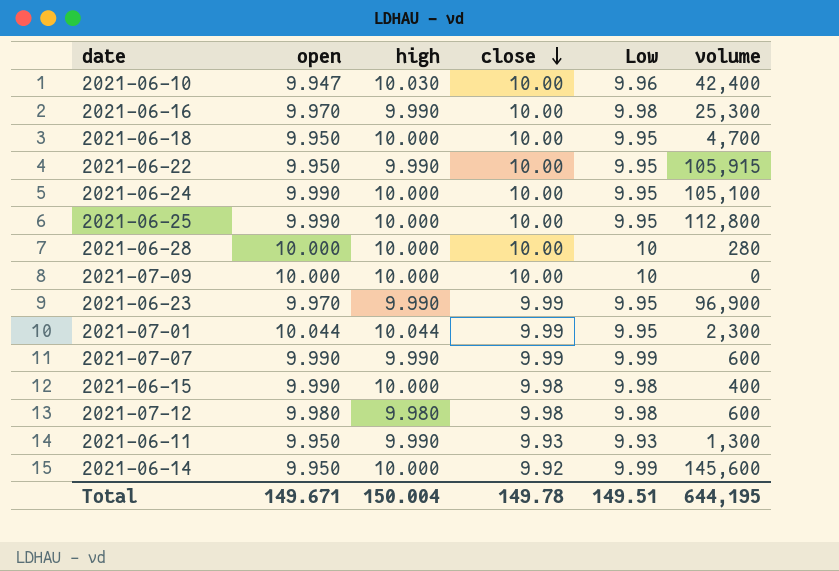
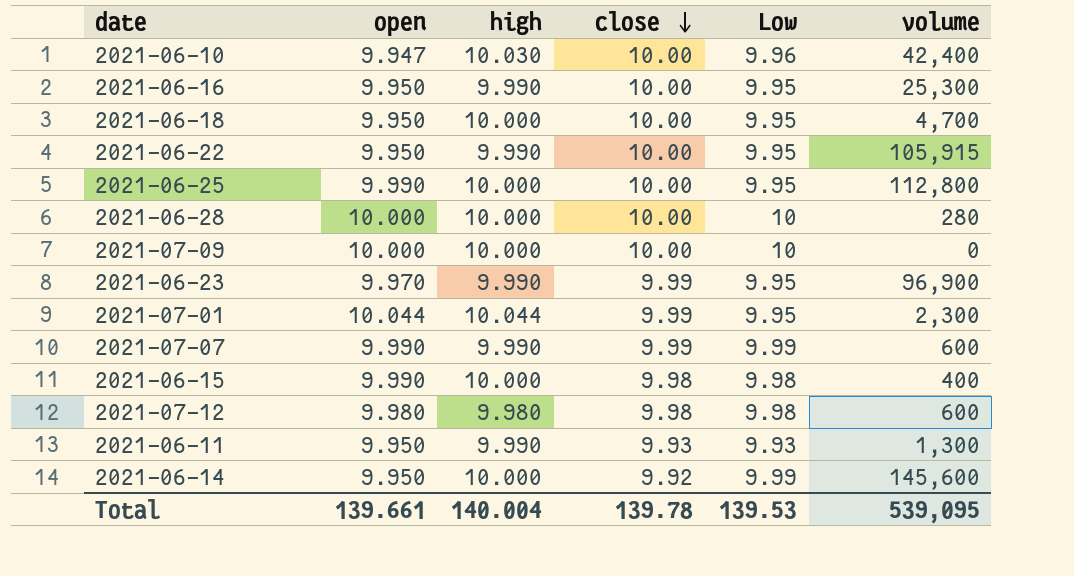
row 2021-06-24: 9.990 | 10.000 | 10.00 | 9.95 | 105,100 -> none
2021-06-16 | open: 9.970 -> 9.950
2021-06-16 | Low: 9.98 -> 9.95
Total | open: 149.671 -> 139.661
Total | high: 150.004 -> 140.004
Total | close: 149.78 -> 139.78
Total | Low: 149.51 -> 139.53
Total | volume: 644,195 -> 539,095

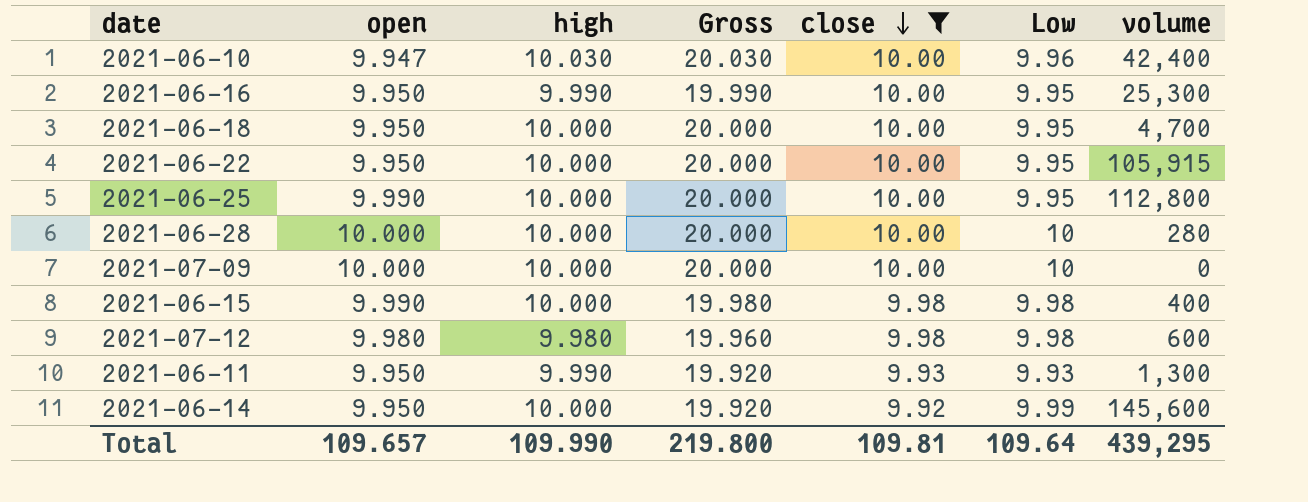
filter: none -> close != 9.99
column Gross | formula: none -> [high] + [close]
2021-06-22 | high: 9.990 -> 10.000
Total | open: 139.661 -> 109.657
Total | high: 140.004 -> 109.990
Total | close: 139.78 -> 109.81
Total | Low: 139.53 -> 109.64
Total | volume: 539,095 -> 439,295

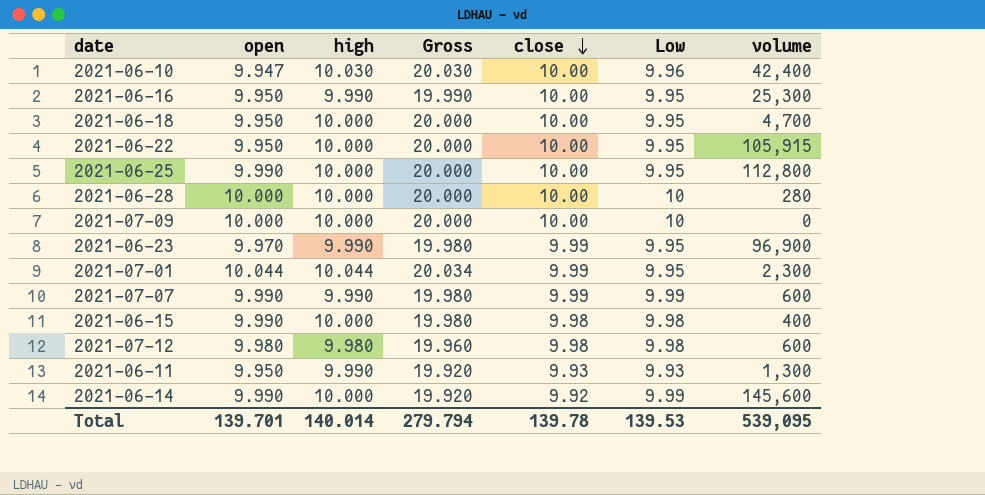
filter: close != 9.99 -> none
2021-06-14 | open: 9.950 -> 9.990
Total | open: 109.657 -> 139.701
Total | high: 109.990 -> 140.014
Total | Gross: 219.800 -> 279.794
Total | close: 109.81 -> 139.78
Total | Low: 109.64 -> 139.53
Total | volume: 439,295 -> 539,095

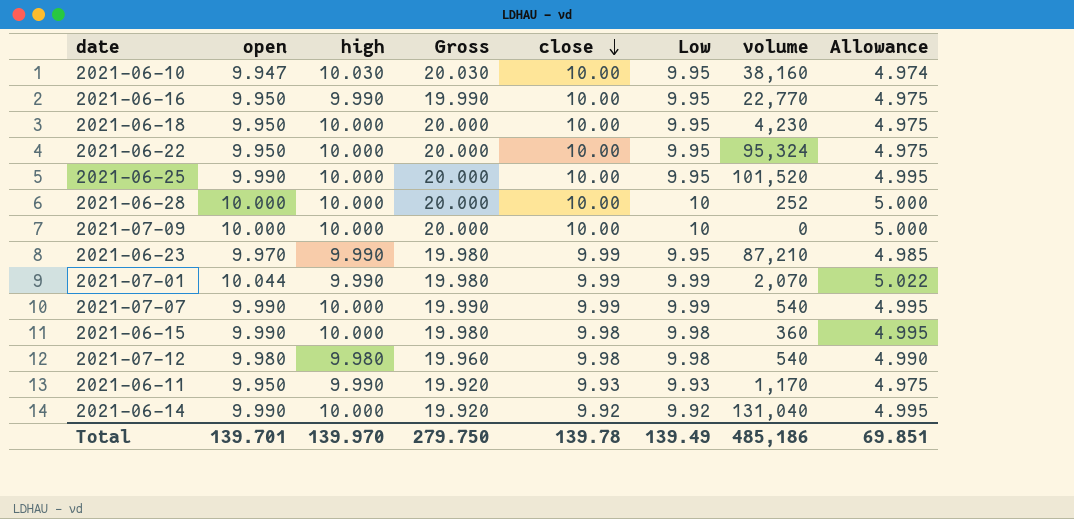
column Allowance | formula: none -> [open] * 0.5
2021-06-10 | Low: 9.96 -> 9.95
2021-06-10 | volume: 42,400 -> 38,160
2021-06-16 | volume: 25,300 -> 22,770
2021-06-18 | volume: 4,700 -> 4,230
2021-06-22 | volume: 105,915 -> 95,324
2021-06-25 | volume: 112,800 -> 101,520
2021-06-28 | volume: 280 -> 252
2021-06-23 | volume: 96,900 -> 87,210
2021-07-01 | high: 10.044 -> 9.990
2021-07-01 | Gross: 20.034 -> 19.980
2021-07-01 | Low: 9.95 -> 9.99
2021-07-01 | volume: 2,300 -> 2,070
2021-07-07 | high: 9.990 -> 10.000
2021-07-07 | Gross: 19.980 -> 19.990
2021-07-07 | volume: 600 -> 540
2021-06-15 | volume: 400 -> 360
2021-07-12 | volume: 600 -> 540
2021-06-11 | volume: 1,300 -> 1,170
2021-06-14 | Low: 9.99 -> 9.92
2021-06-14 | volume: 145,600 -> 131,040
Total | high: 140.014 -> 139.970
Total | Gross: 279.794 -> 279.750
Total | Low: 139.53 -> 139.49
Total | volume: 539,095 -> 485,186

